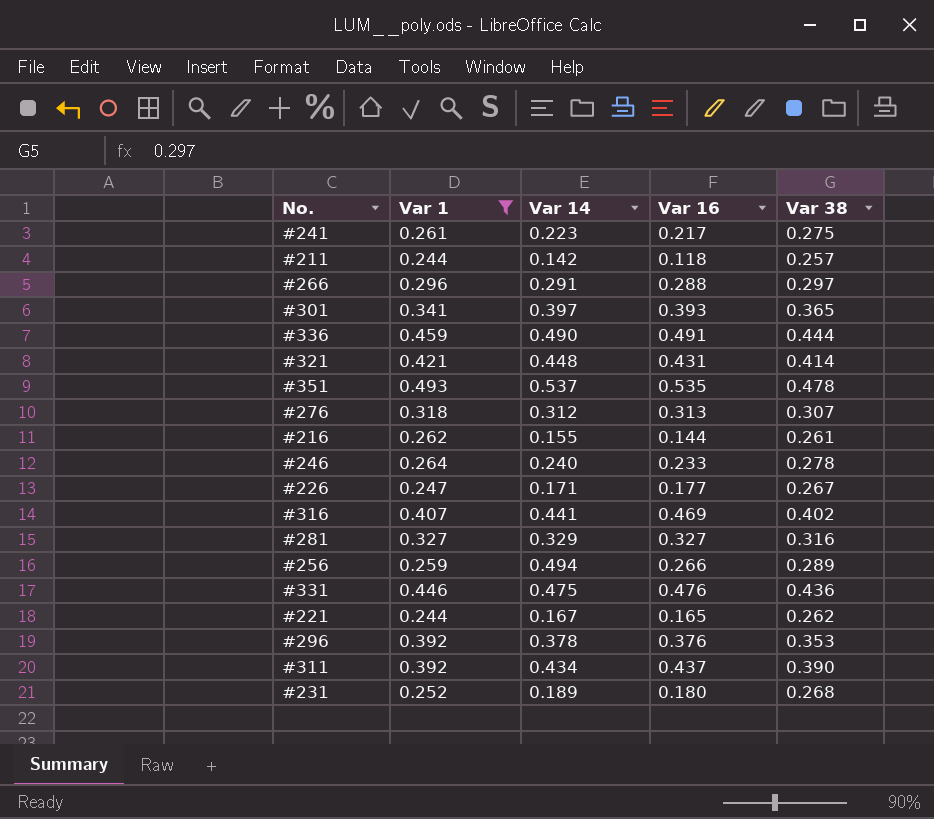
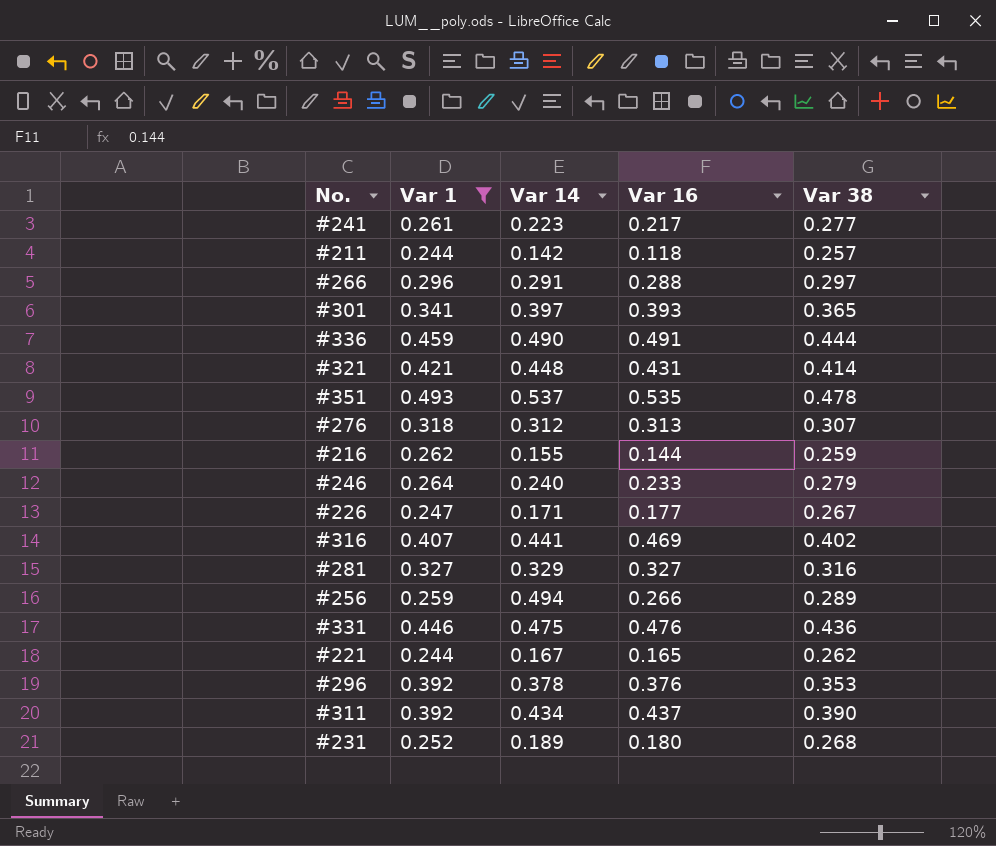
#241 | Var 38: 0.275 -> 0.277
#216 | Var 38: 0.261 -> 0.259
#246 | Var 38: 0.278 -> 0.279

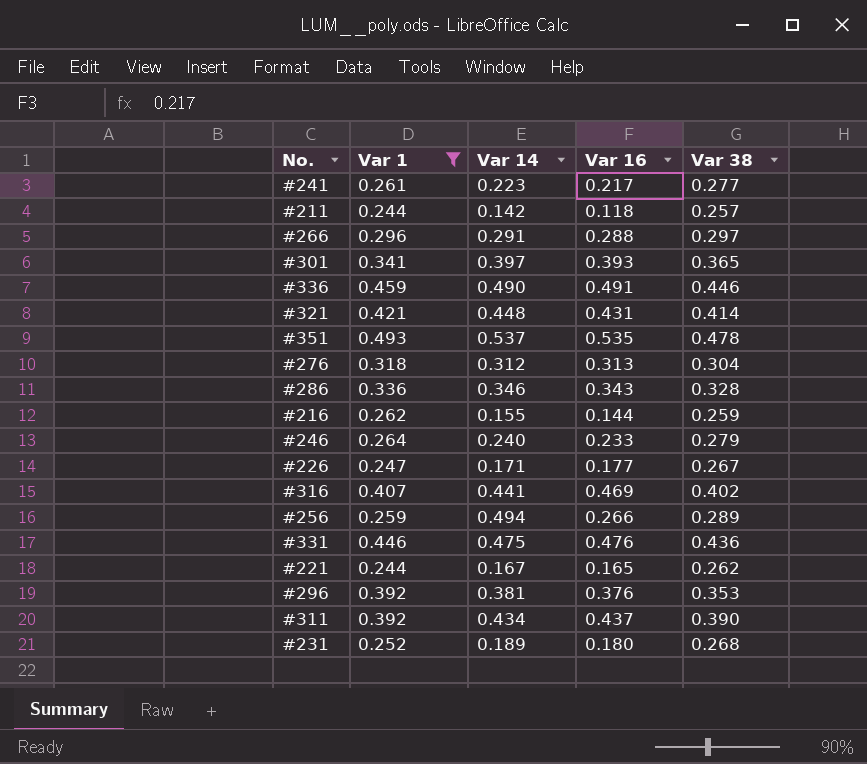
row #281: 0.327 | 0.329 | 0.327 | 0.316 -> none
#336 | Var 38: 0.444 -> 0.446
#276 | Var 38: 0.307 -> 0.304
row #286: none -> 0.336 | 0.346 | 0.343 | 0.328
#296 | Var 14: 0.378 -> 0.381

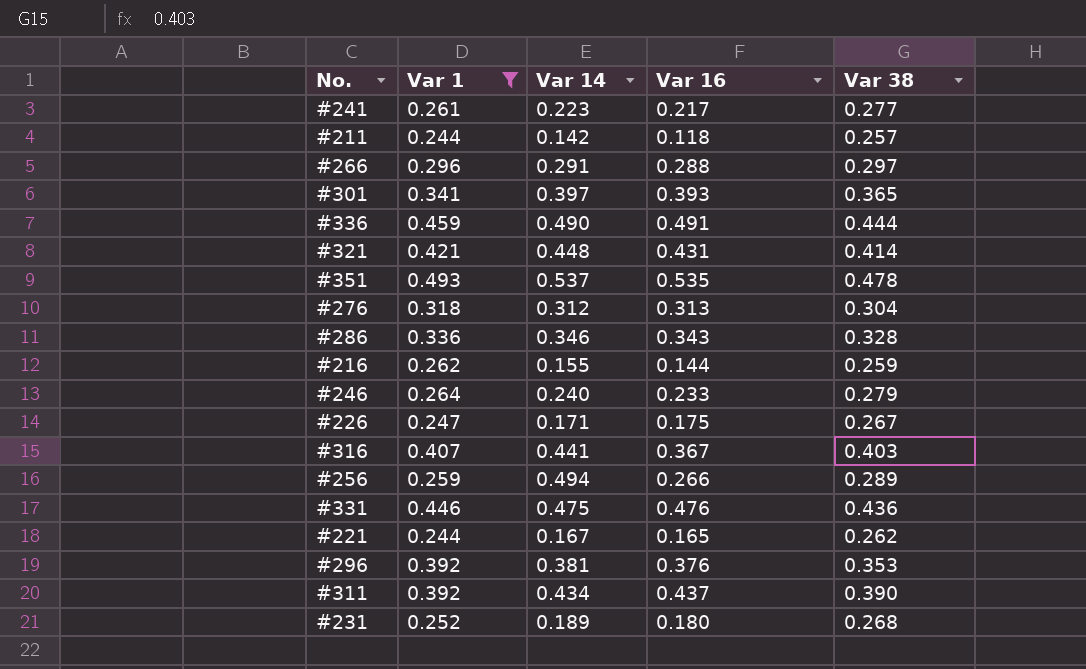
#336 | Var 38: 0.446 -> 0.444
#226 | Var 16: 0.177 -> 0.175
#316 | Var 16: 0.469 -> 0.367
#316 | Var 38: 0.402 -> 0.403

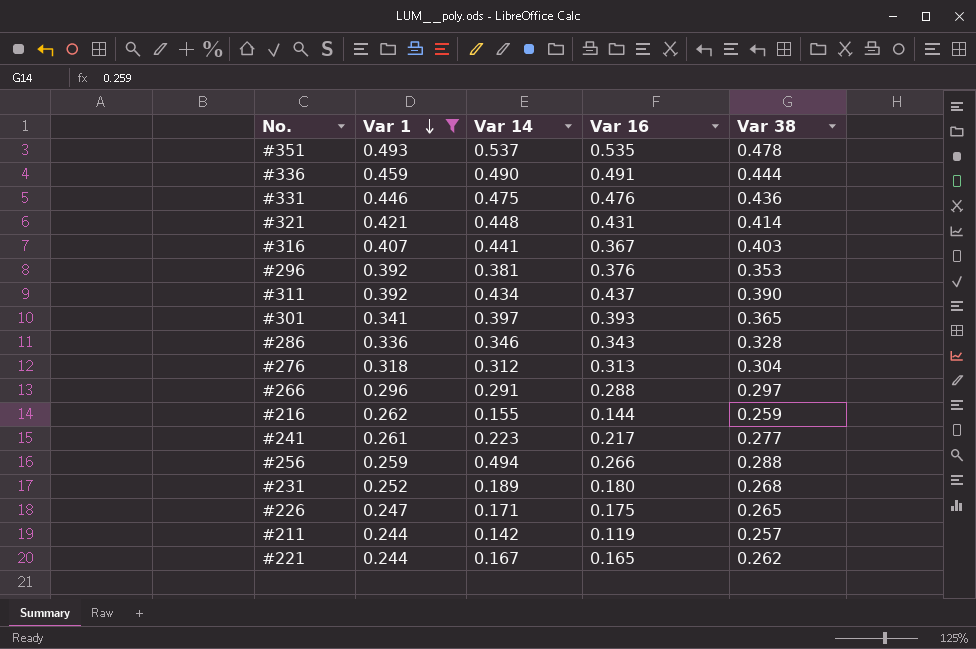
row order: none -> Var 1 descending
row #246: 0.264 | 0.240 | 0.233 | 0.279 -> none
#256 | Var 38: 0.289 -> 0.288
#226 | Var 38: 0.267 -> 0.265
#211 | Var 16: 0.118 -> 0.119

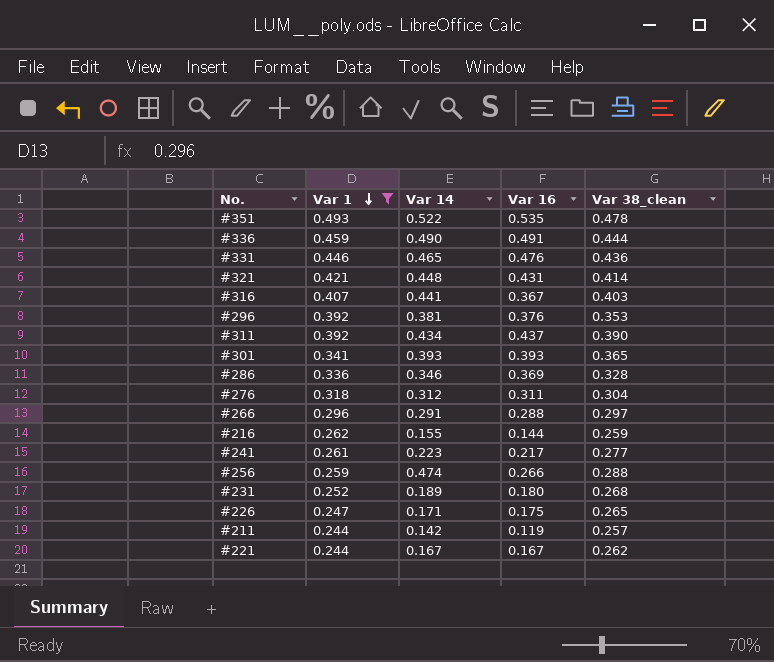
column name: Var 38 -> Var 38_clean
#351 | Var 14: 0.537 -> 0.522
#331 | Var 14: 0.475 -> 0.465
#301 | Var 14: 0.397 -> 0.393
#286 | Var 16: 0.343 -> 0.369
#276 | Var 16: 0.313 -> 0.311
#256 | Var 14: 0.494 -> 0.474
#221 | Var 16: 0.165 -> 0.167

